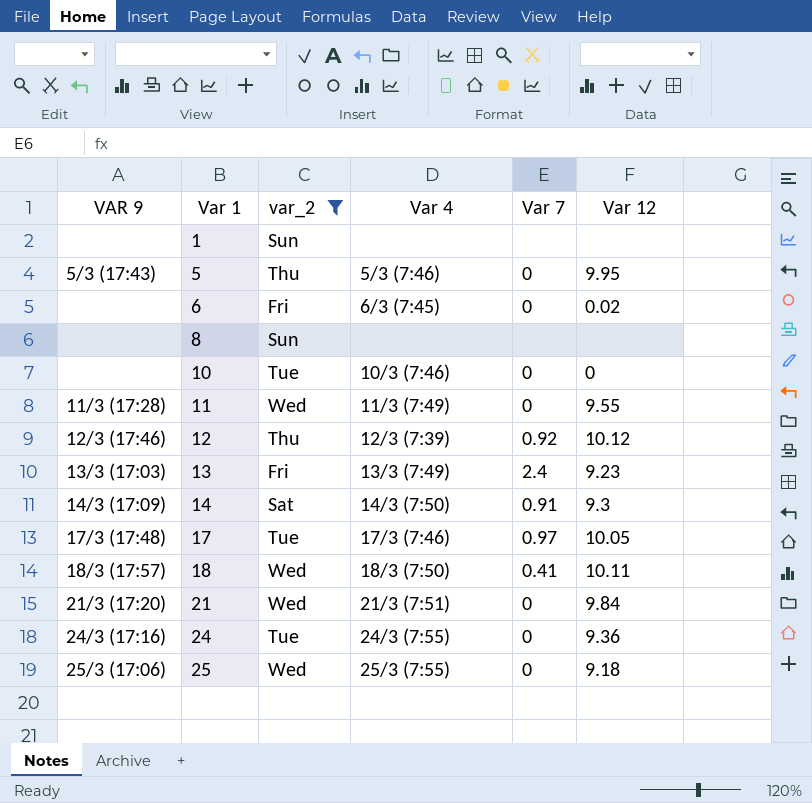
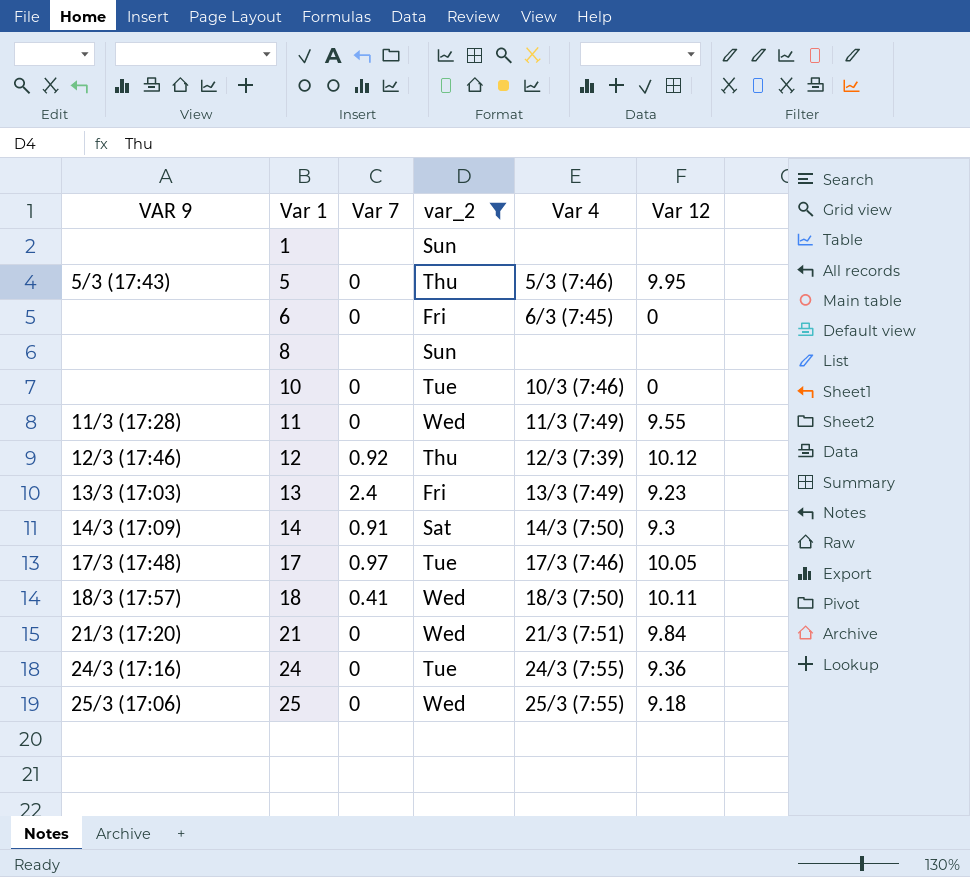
column Var 7 | position: 5 -> 3
6 | Var 12: 0.02 -> 0

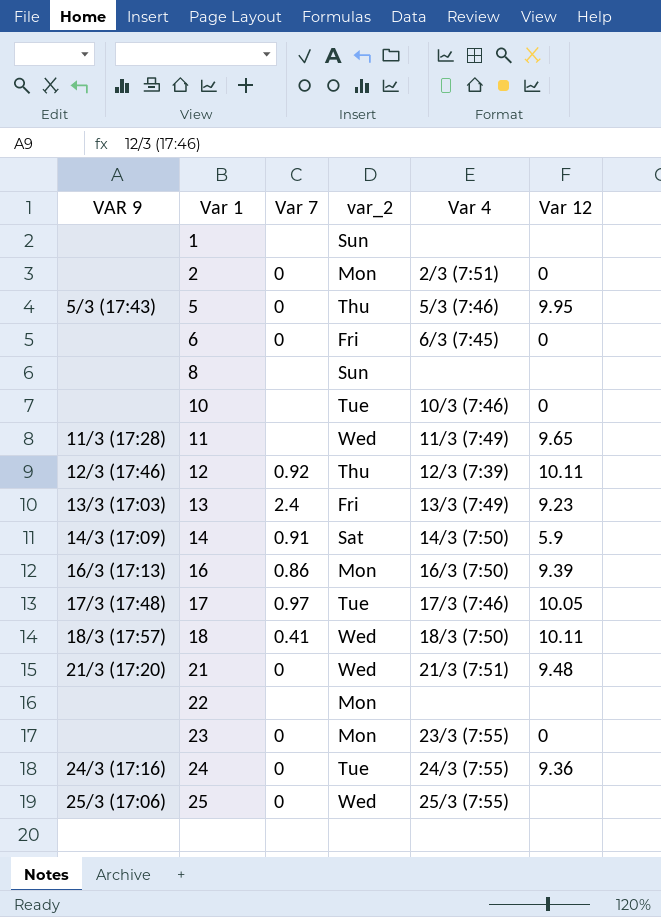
filter: var_2 != Mon -> none
10 | Var 7: 0 -> none
11 | Var 7: 0 -> none
11 | Var 12: 9.55 -> 9.65
12 | Var 12: 10.12 -> 10.11
14 | Var 12: 9.3 -> 5.9
21 | Var 12: 9.84 -> 9.48
25 | Var 12: 9.18 -> none

